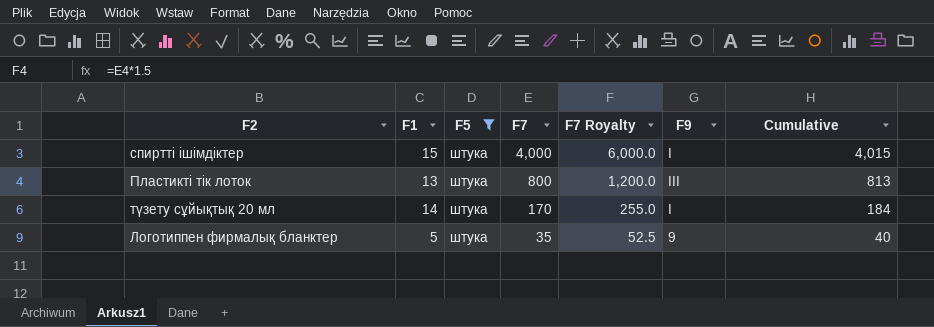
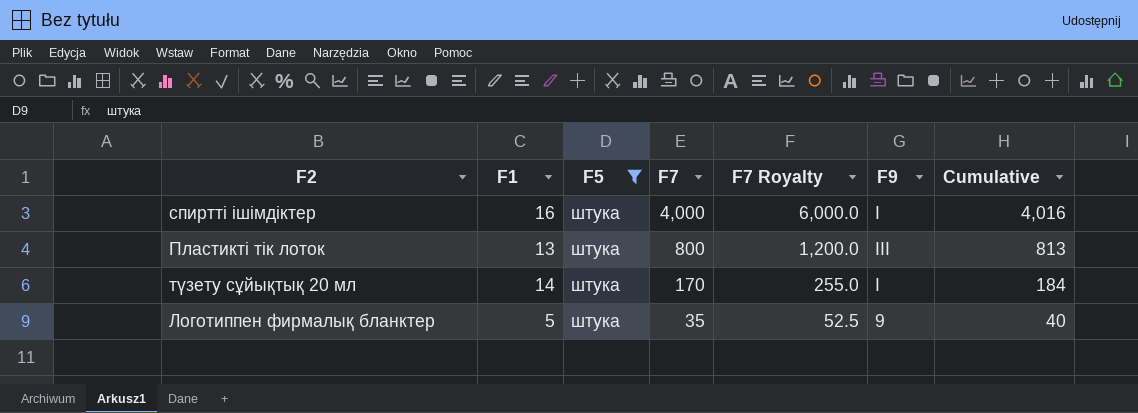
спиртті ішімдіктер | F1: 15 -> 16
спиртті ішімдіктер | Cumulative: 4,015 -> 4,016

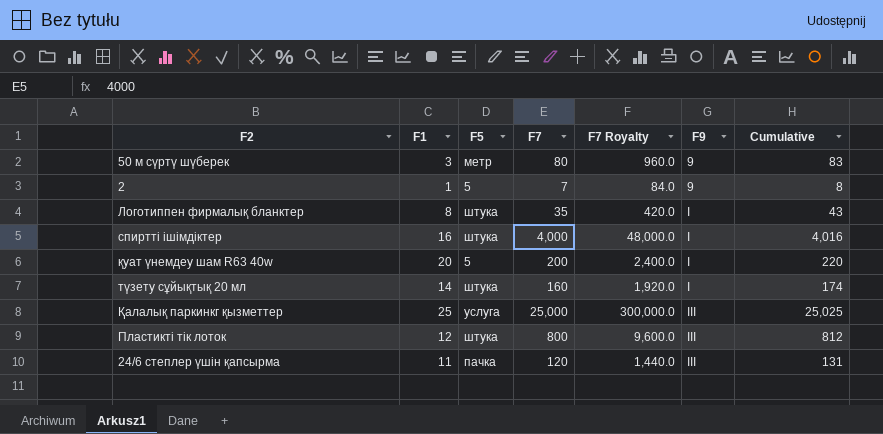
filter: F5 = штука -> none
row order: F7 descending -> F9 ascending
column F7 Royalty | formula: [F7] * 1.5 -> [F7] * 12
Логотиппен фирмалық бланктер | F1: 5 -> 8
Логотиппен фирмалық бланктер | F9: 9 -> I
Логотиппен фирмалық бланктер | Cumulative: 40 -> 43
түзету сұйықтық 20 мл | F7: 170 -> 160
түзету сұйықтық 20 мл | Cumulative: 184 -> 174
Пластикті тік лоток | F1: 13 -> 12
Пластикті тік лоток | Cumulative: 813 -> 812

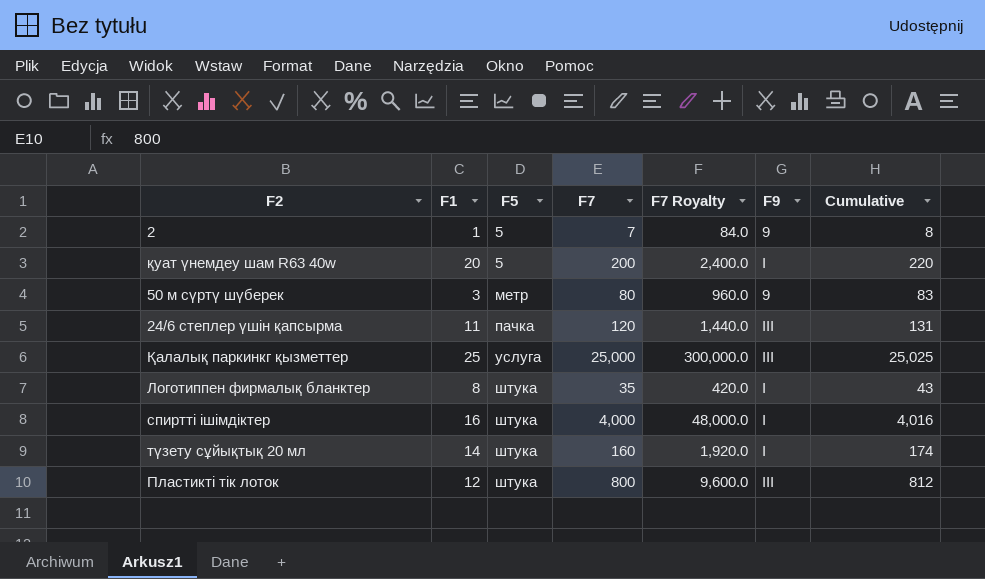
row order: F9 ascending -> F5 ascending

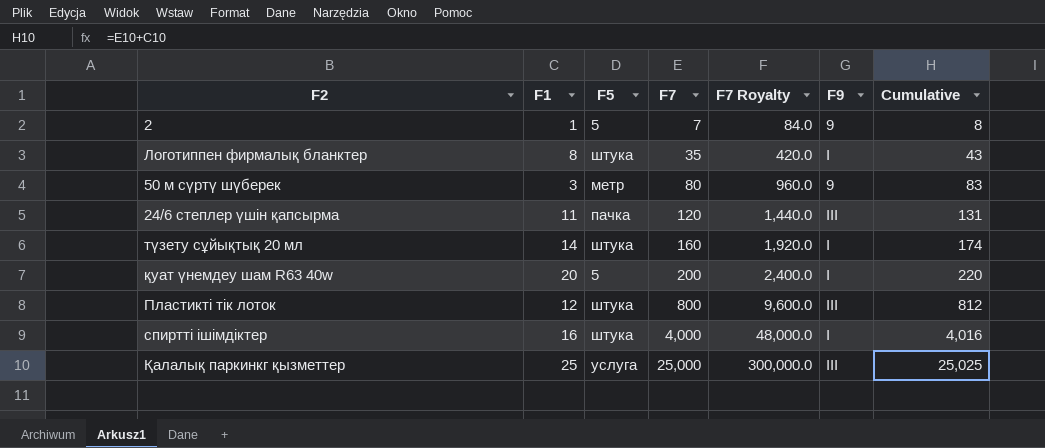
row order: F5 ascending -> F7 ascending

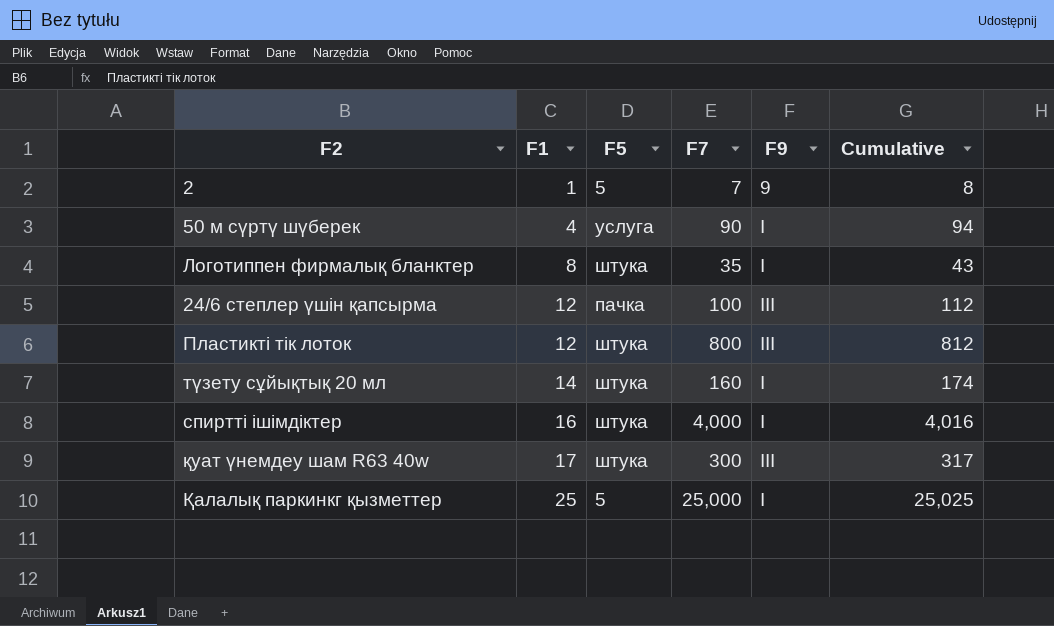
row order: F7 ascending -> F1 ascending
column F7 Royalty | formula: [F7] * 12 -> none
50 м сүртү шүберек | F1: 3 -> 4
50 м сүртү шүберек | F5: метр -> услуга
50 м сүртү шүберек | F7: 80 -> 90
50 м сүртү шүберек | F9: 9 -> I
50 м сүртү шүберек | Cumulative: 83 -> 94
24/6 степлер үшін қапсырма | F1: 11 -> 12
24/6 степлер үшін қапсырма | F7: 120 -> 100
24/6 степлер үшін қапсырма | Cumulative: 131 -> 112
қуат үнемдеу шам R63 40w | F1: 20 -> 17
қуат үнемдеу шам R63 40w | F5: 5 -> штука
қуат үнемдеу шам R63 40w | F7: 200 -> 300
қуат үнемдеу шам R63 40w | F9: I -> III
қуат үнемдеу шам R63 40w | Cumulative: 220 -> 317
Қалалық паркинкг қызметтер | F5: услуга -> 5
Қалалық паркинкг қызметтер | F9: III -> I

